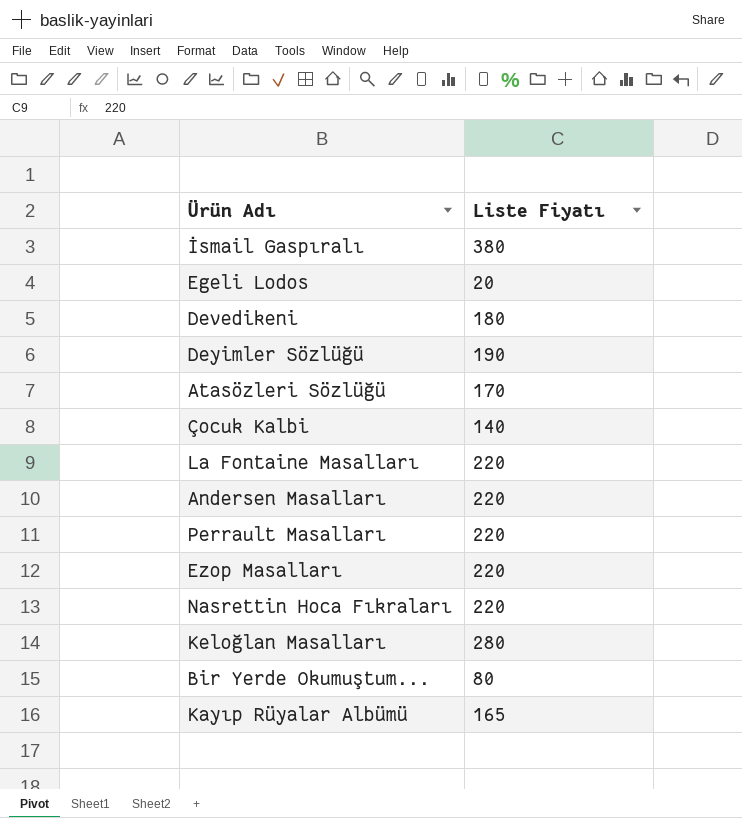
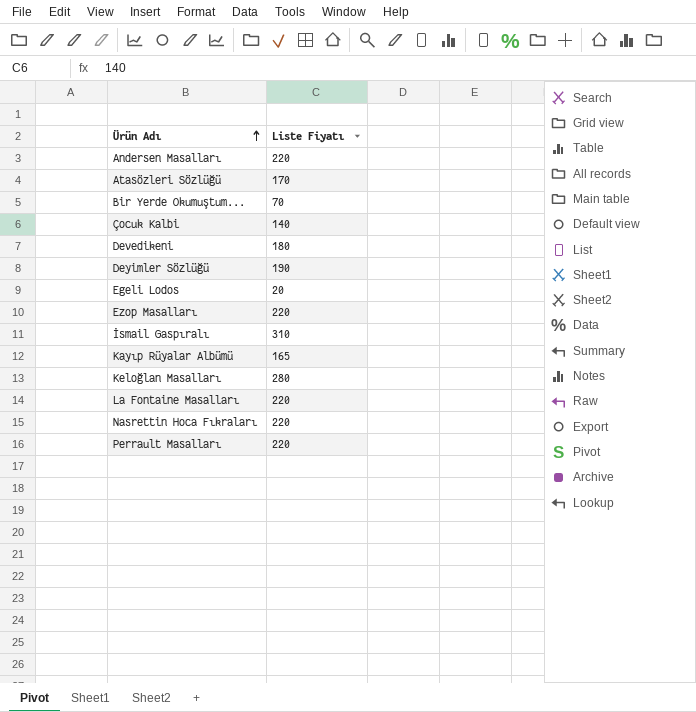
row order: none -> Ürün Adı ascending
Bir Yerde Okumuştum... | Liste Fiyatı: 80 -> 70
İsmail Gaspıralı | Liste Fiyatı: 380 -> 310

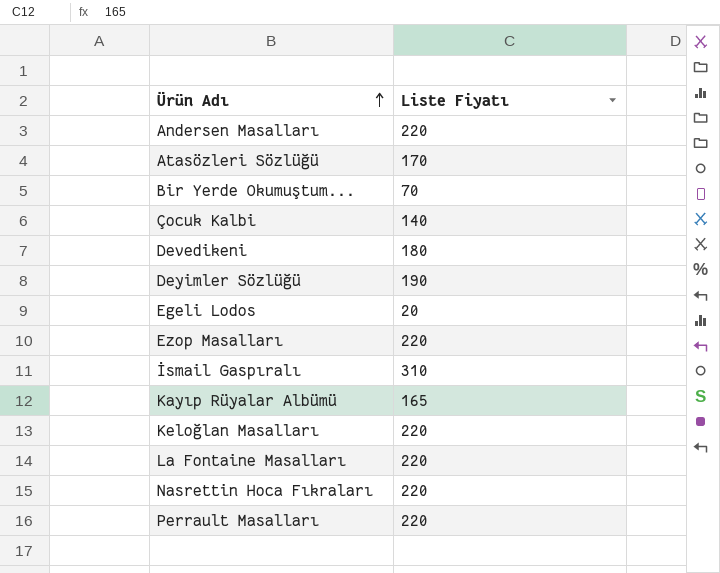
Keloğlan Masalları | Liste Fiyatı: 280 -> 220

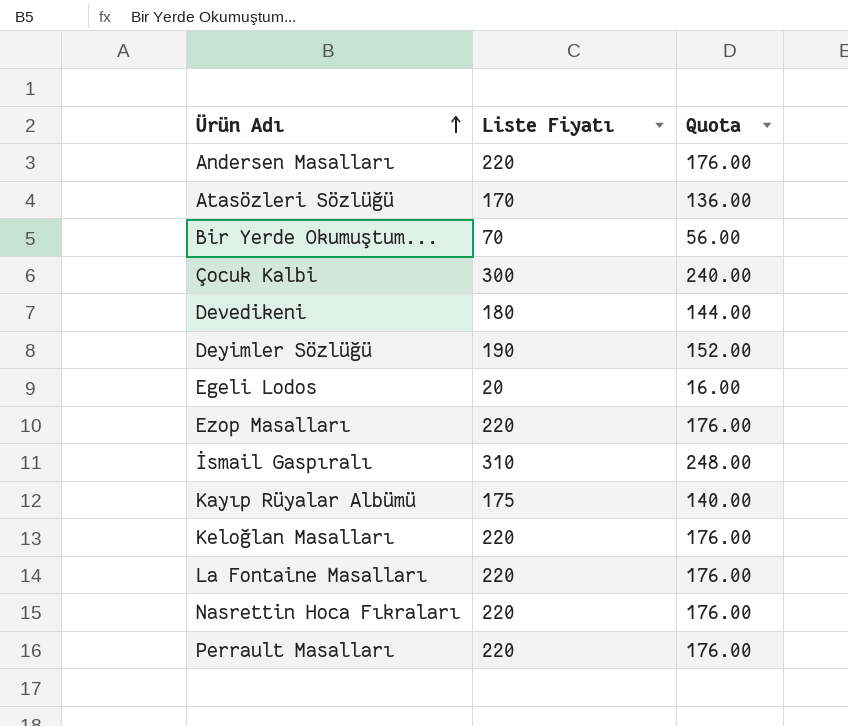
column Quota | formula: none -> [Liste Fiyatı] * 0.8
Çocuk Kalbi | Liste Fiyatı: 140 -> 300
Kayıp Rüyalar Albümü | Liste Fiyatı: 165 -> 175

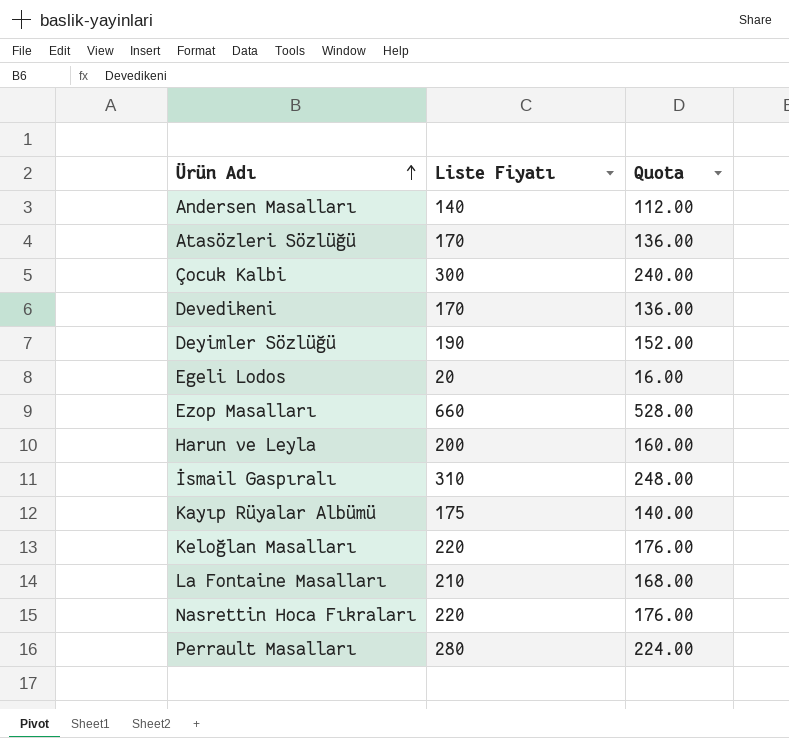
row Bir Yerde Okumuştum...: 70 | 56.00 -> none
Andersen Masalları | Liste Fiyatı: 220 -> 140
Andersen Masalları | Quota: 176.00 -> 112.00
Devedikeni | Liste Fiyatı: 180 -> 170
Devedikeni | Quota: 144.00 -> 136.00
Ezop Masalları | Liste Fiyatı: 220 -> 660
Ezop Masalları | Quota: 176.00 -> 528.00
row Harun ve Leyla: none -> 200 | 160.00
La Fontaine Masalları | Liste Fiyatı: 220 -> 210
La Fontaine Masalları | Quota: 176.00 -> 168.00
Perrault Masalları | Liste Fiyatı: 220 -> 280
Perrault Masalları | Quota: 176.00 -> 224.00

